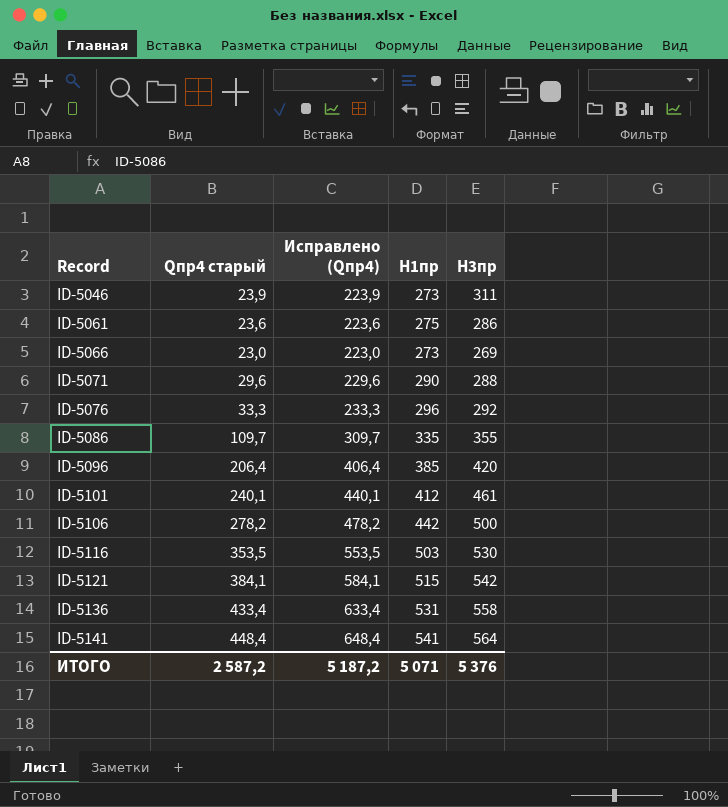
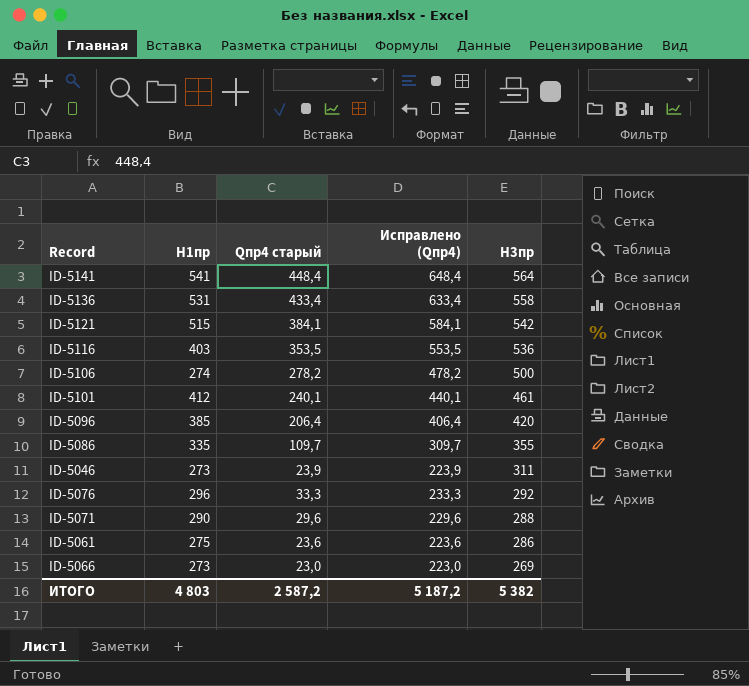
row order: Record ascending -> H3пр descending
column H1пр | position: 4 -> 2
ID-5116 | H1пр: 503 -> 403
ID-5116 | H3пр: 530 -> 536
ID-5106 | H1пр: 442 -> 274
ИТОГО | H1пр: 5 071 -> 4 803
ИТОГО | H3пр: 5 376 -> 5 382

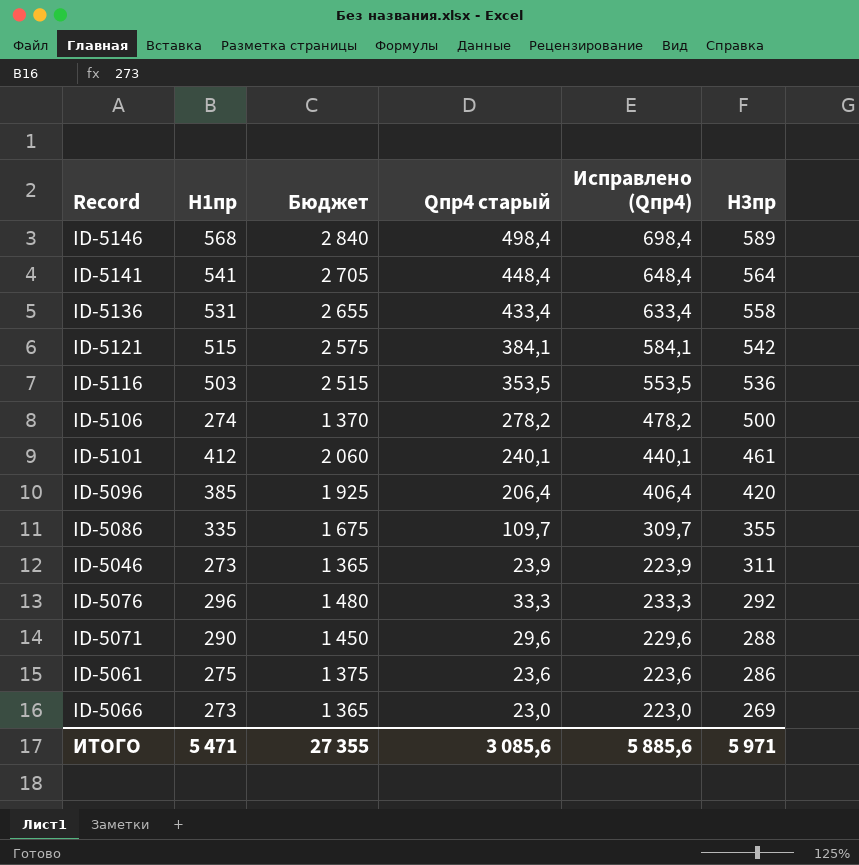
column Бюджет | formula: none -> [H1пр] * 5
row ID-5146: none -> 568 | 2 840 | 498,4 | 698,4 | 589
ID-5116 | H1пр: 403 -> 503
ИТОГО | H1пр: 4 803 -> 5 471
ИТОГО | Qпр4 старый: 2 587,2 -> 3 085,6
ИТОГО | Исправлено (Qпр4): 5 187,2 -> 5 885,6
ИТОГО | H3пр: 5 382 -> 5 971

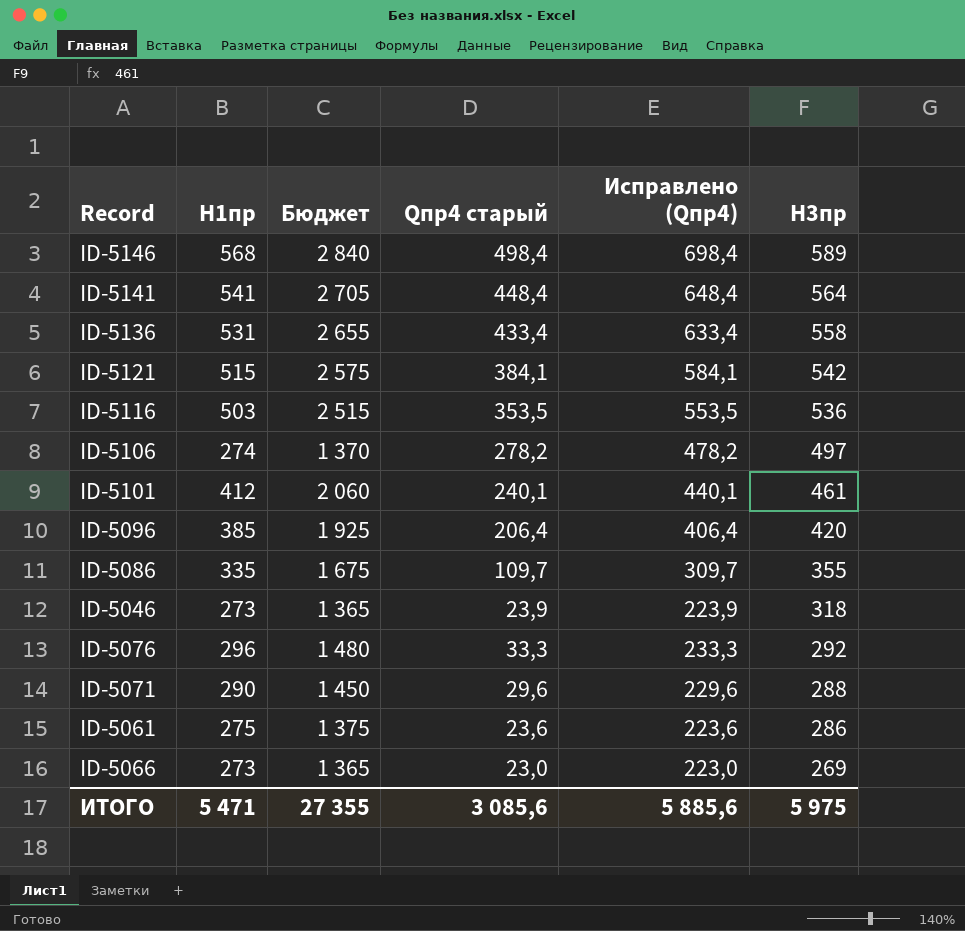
ID-5106 | H3пр: 500 -> 497
ID-5046 | H3пр: 311 -> 318
ИТОГО | H3пр: 5 971 -> 5 975

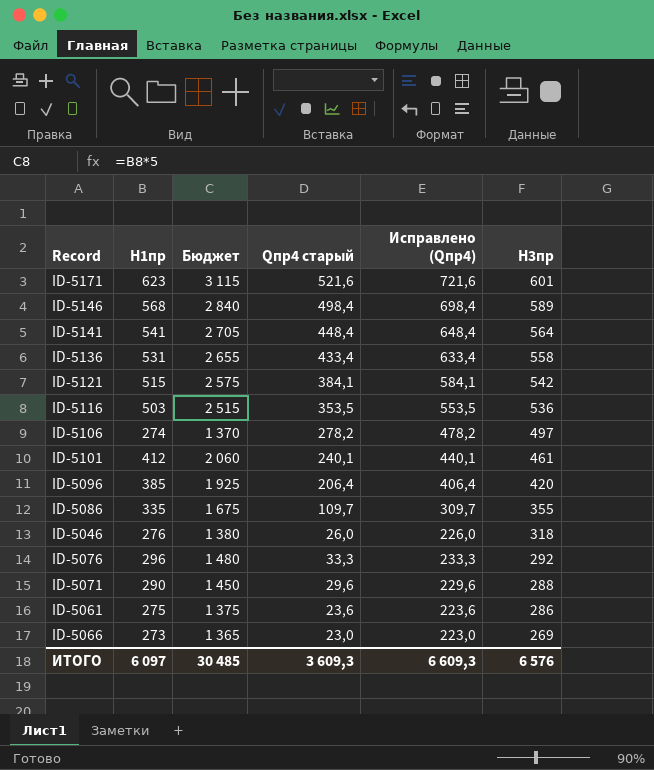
row ID-5171: none -> 623 | 3 115 | 521,6 | 721,6 | 601
ID-5046 | H1пр: 273 -> 276
ID-5046 | Бюджет: 1 365 -> 1 380
ID-5046 | Qпр4 старый: 23,9 -> 26,0
ID-5046 | Исправлено (Qпр4): 223,9 -> 226,0
ИТОГО | H1пр: 5 471 -> 6 097
ИТОГО | Бюджет: 27 355 -> 30 485
ИТОГО | Qпр4 старый: 3 085,6 -> 3 609,3
ИТОГО | Исправлено (Qпр4): 5 885,6 -> 6 609,3
ИТОГО | H3пр: 5 975 -> 6 576

